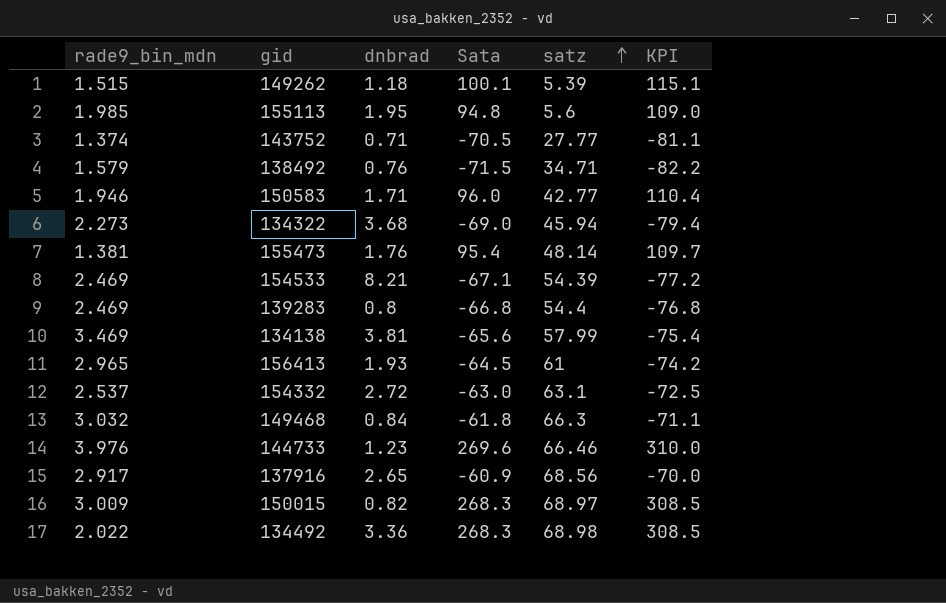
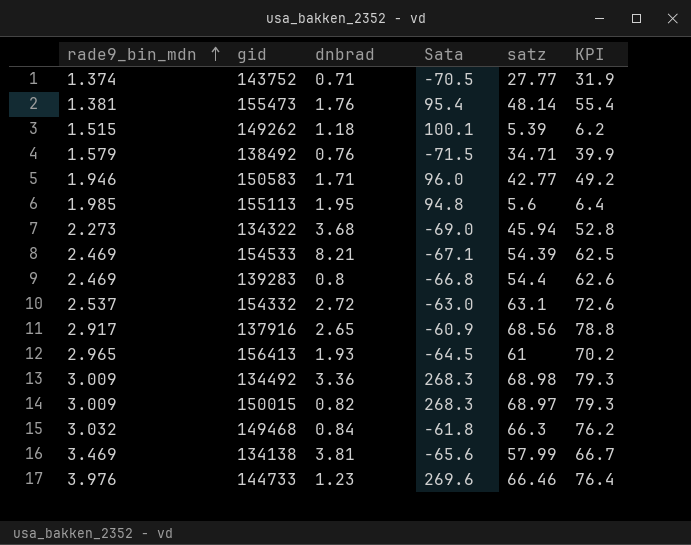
row order: satz ascending -> rade9_bin_mdn ascending
column KPI | formula: [Sata] * 1.15 -> [satz] * 1.15
134492 | rade9_bin_mdn: 2.022 -> 3.009

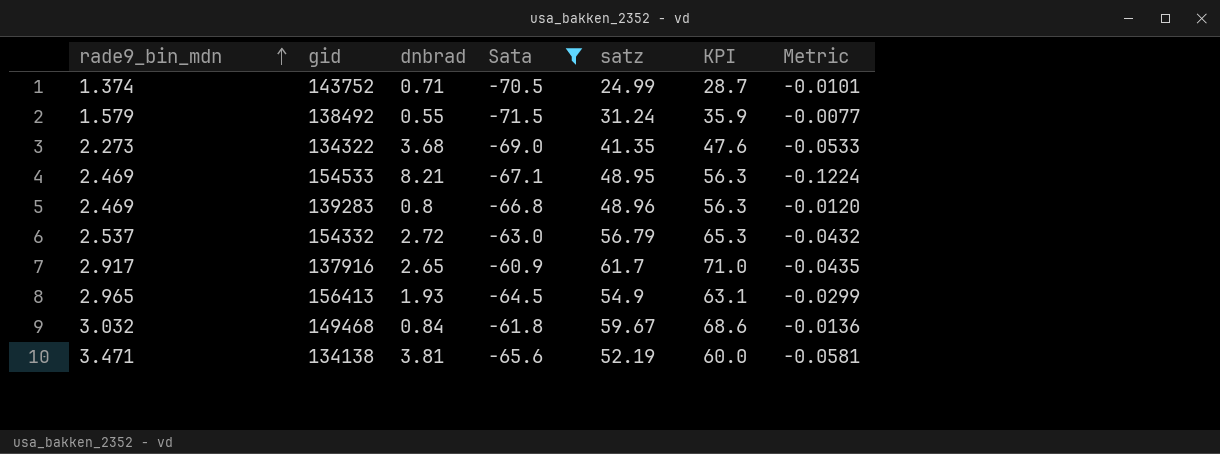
filter: none -> Sata <= -60.9
column Metric | formula: none -> [dnbrad] / [Sata]
143752 | satz: 27.77 -> 24.99
143752 | KPI: 31.9 -> 28.7
138492 | dnbrad: 0.76 -> 0.55
138492 | satz: 34.71 -> 31.24
138492 | KPI: 39.9 -> 35.9
134322 | satz: 45.94 -> 41.35
134322 | KPI: 52.8 -> 47.6
154533 | satz: 54.39 -> 48.95
154533 | KPI: 62.5 -> 56.3
139283 | satz: 54.4 -> 48.96
139283 | KPI: 62.6 -> 56.3
154332 | satz: 63.1 -> 56.79
154332 | KPI: 72.6 -> 65.3
137916 | satz: 68.56 -> 61.7
137916 | KPI: 78.8 -> 71.0
156413 | satz: 61 -> 54.9
156413 | KPI: 70.2 -> 63.1
149468 | satz: 66.3 -> 59.67
149468 | KPI: 76.2 -> 68.6
134138 | rade9_bin_mdn: 3.469 -> 3.471
134138 | satz: 57.99 -> 52.19
134138 | KPI: 66.7 -> 60.0

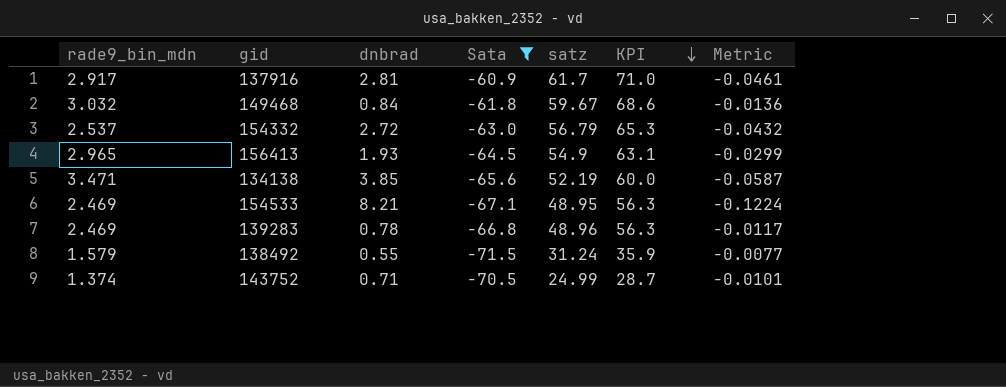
row order: rade9_bin_mdn ascending -> KPI descending
row 134322: 2.273 | 3.68 | -69.0 | 41.35 | 47.6 | -0.0533 -> none
137916 | dnbrad: 2.65 -> 2.81
137916 | Metric: -0.0435 -> -0.0461
134138 | dnbrad: 3.81 -> 3.85
134138 | Metric: -0.0581 -> -0.0587
139283 | dnbrad: 0.8 -> 0.78
139283 | Metric: -0.0120 -> -0.0117

